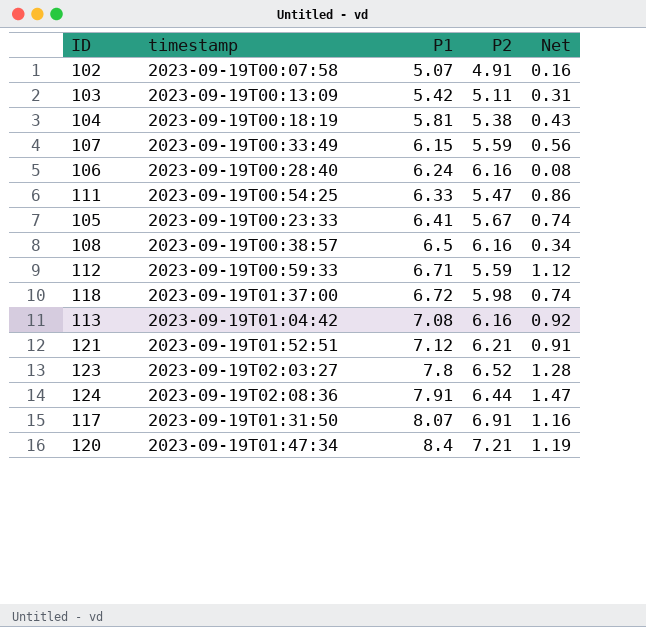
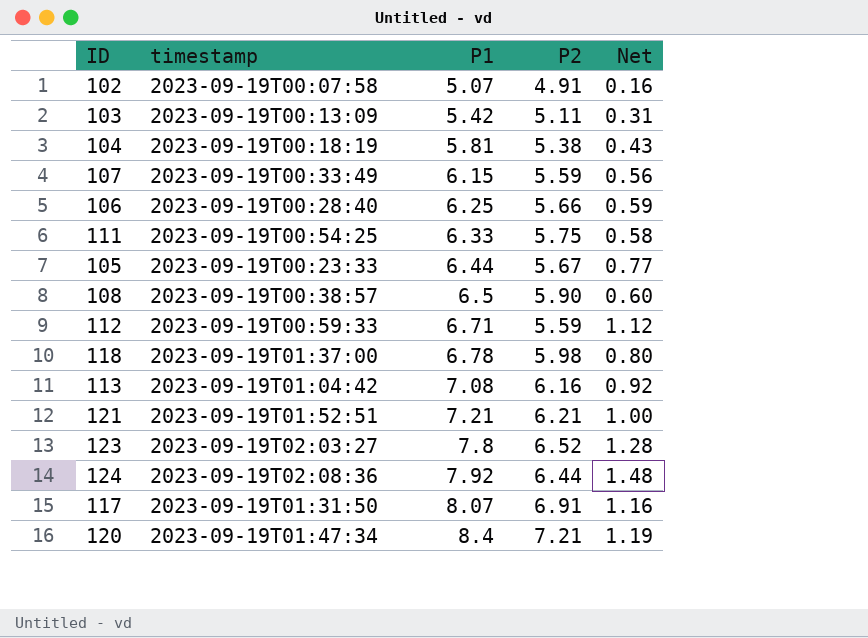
106 | P1: 6.24 -> 6.25
106 | P2: 6.16 -> 5.66
106 | Net: 0.08 -> 0.59
111 | P2: 5.47 -> 5.75
111 | Net: 0.86 -> 0.58
105 | P1: 6.41 -> 6.44
105 | Net: 0.74 -> 0.77
108 | P2: 6.16 -> 5.90
108 | Net: 0.34 -> 0.60
118 | P1: 6.72 -> 6.78
118 | Net: 0.74 -> 0.80
121 | P1: 7.12 -> 7.21
121 | Net: 0.91 -> 1.00
124 | P1: 7.91 -> 7.92
124 | Net: 1.47 -> 1.48

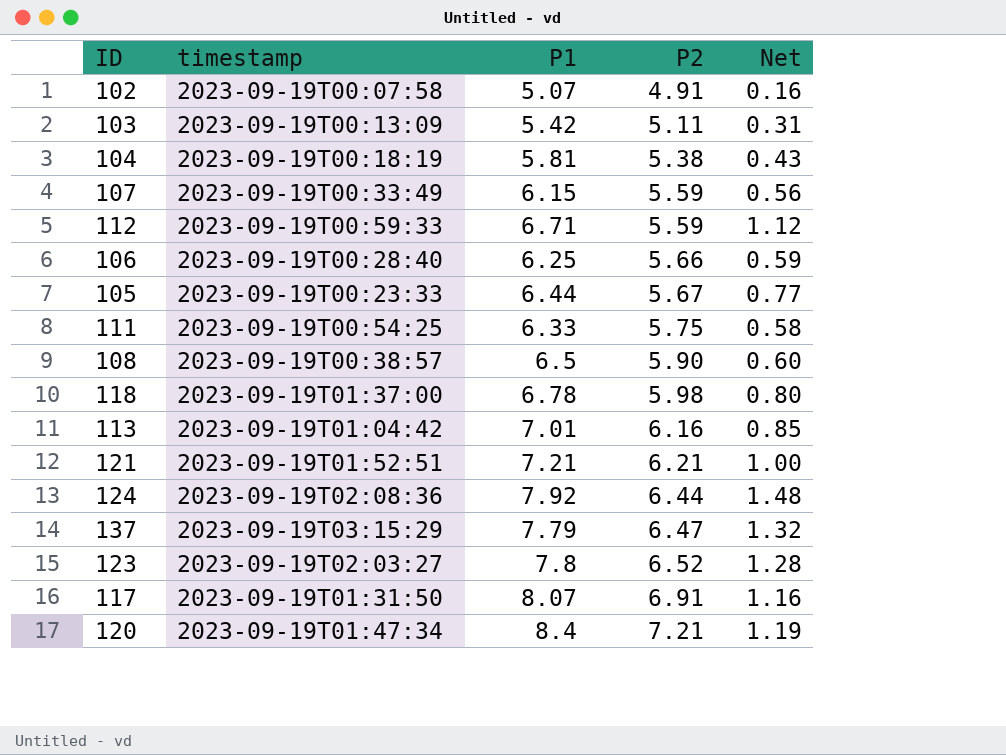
row order: P1 ascending -> P2 ascending
113 | P1: 7.08 -> 7.01
113 | Net: 0.92 -> 0.85
row 137: none -> 2023-09-19T03:15:29 | 7.79 | 6.47 | 1.32

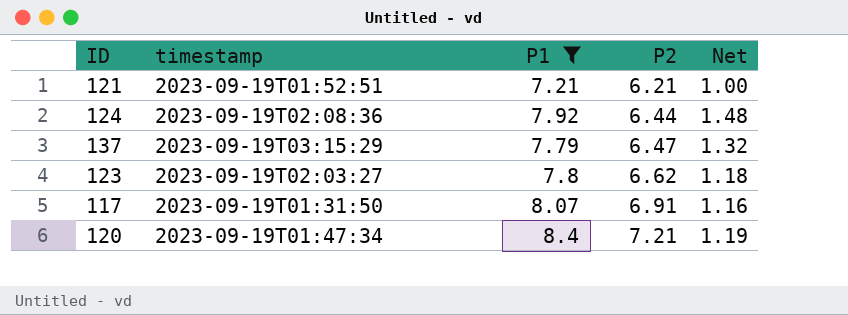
filter: none -> P1 >= 7.21
123 | P2: 6.52 -> 6.62
123 | Net: 1.28 -> 1.18

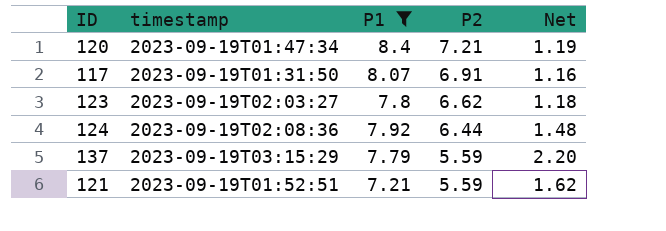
row order: P2 ascending -> P2 descending
137 | P2: 6.47 -> 5.59
137 | Net: 1.32 -> 2.20
121 | P2: 6.21 -> 5.59
121 | Net: 1.00 -> 1.62

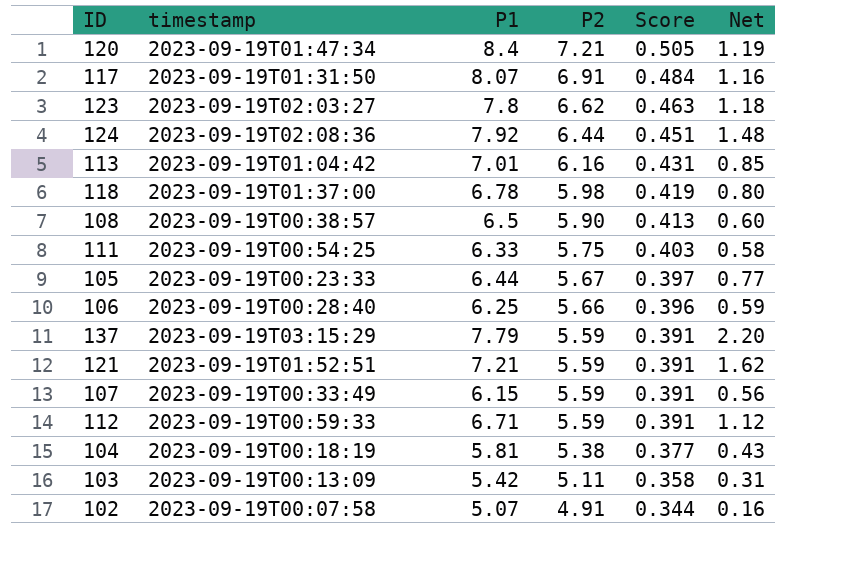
filter: P1 >= 7.21 -> none
column Score | formula: none -> [P2] * 0.07

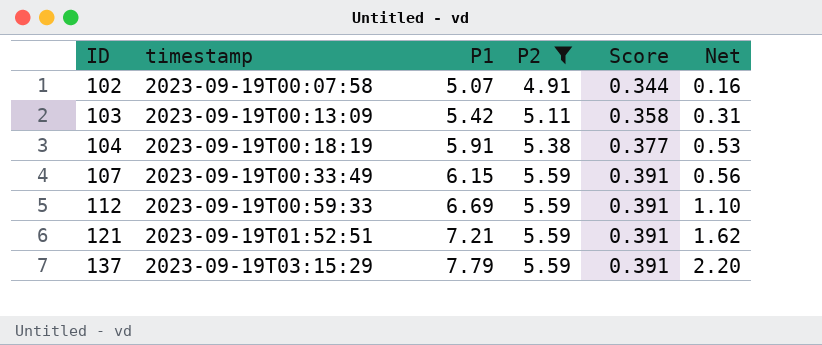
filter: none -> P2 <= 5.59
row order: P2 descending -> ID ascending
104 | P1: 5.81 -> 5.91
104 | Net: 0.43 -> 0.53
112 | P1: 6.71 -> 6.69
112 | Net: 1.12 -> 1.10

